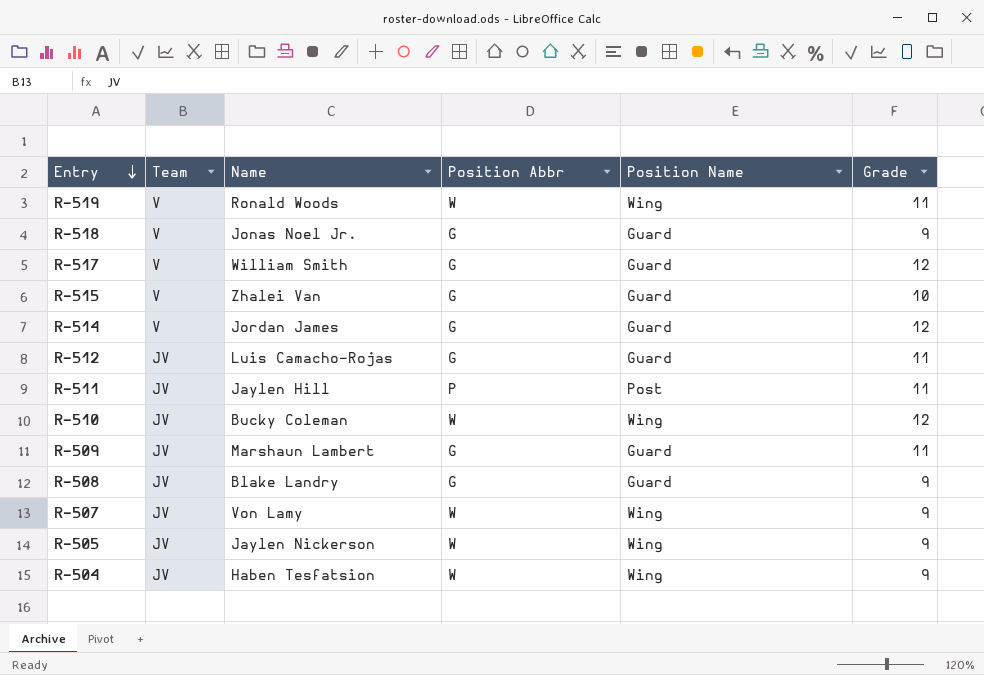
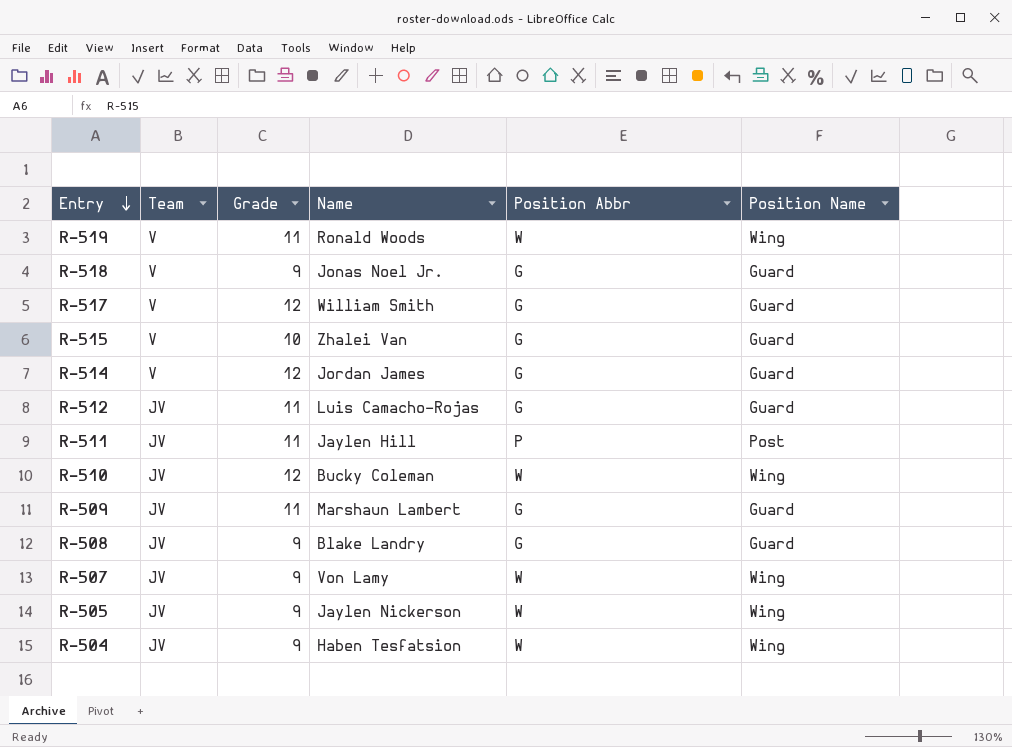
column Grade | position: 6 -> 3

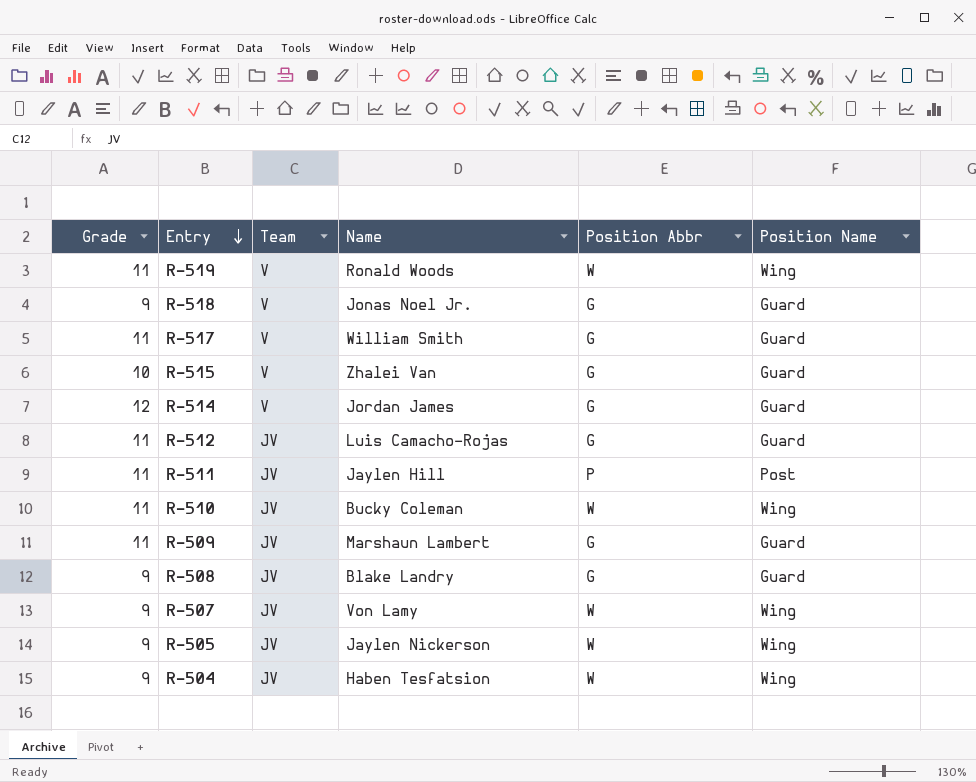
column Grade | position: 3 -> 1
R-517 | Grade: 12 -> 11
R-510 | Grade: 12 -> 11

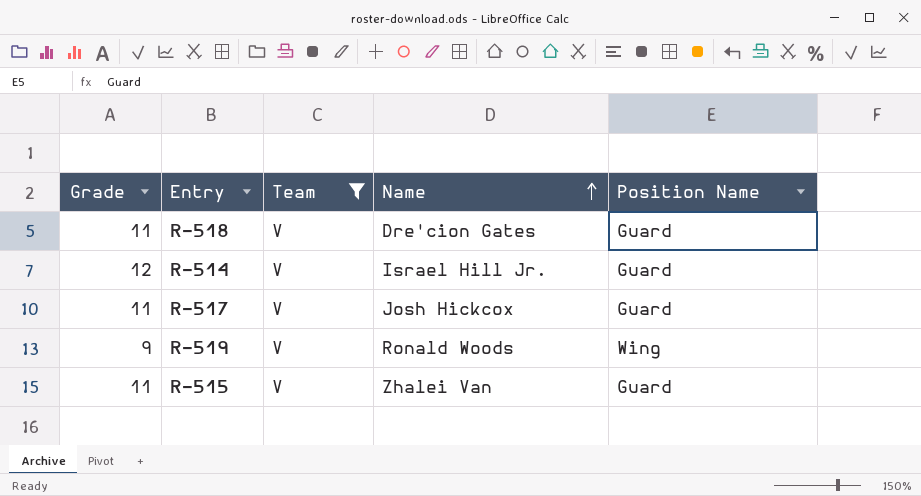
filter: none -> Team = V
row order: Entry descending -> Name ascending
column Position Abbr | position: 5 -> none
R-518 | Grade: 9 -> 11
R-518 | Name: Jonas Noel Jr. -> Dre'cion Gates
R-514 | Name: Jordan James -> Israel Hill Jr.
R-517 | Name: William Smith -> Josh Hickcox
R-519 | Grade: 11 -> 9
R-515 | Grade: 10 -> 11

